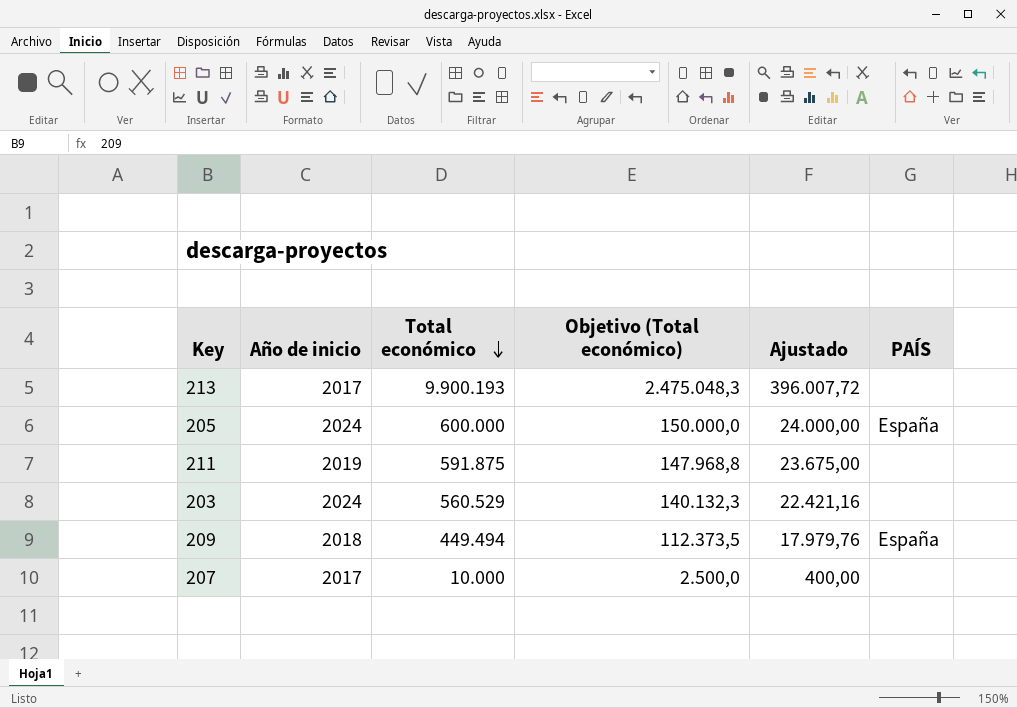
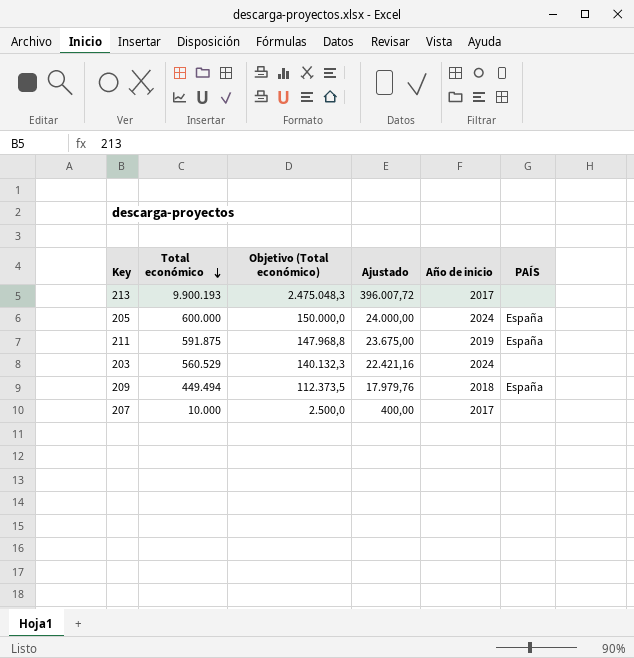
column Año de inicio | position: 2 -> 5
211 | PAÍS: none -> España

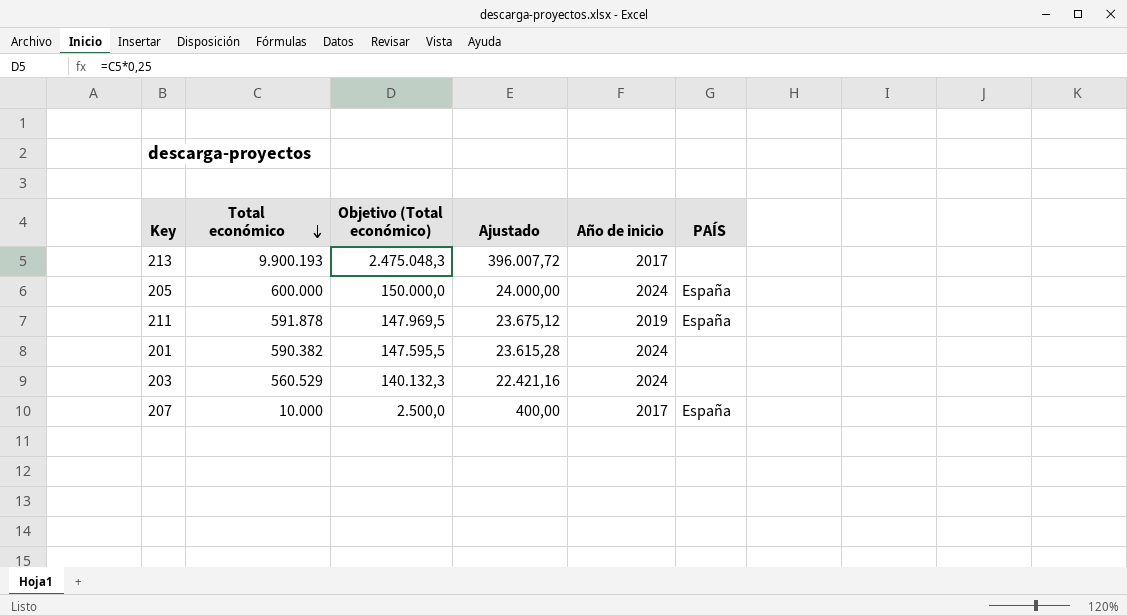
row 209: 449.494 | 112.373,5 | 17.979,76 | 2018 | España -> none
211 | Total económico: 591.875 -> 591.878
211 | Objetivo (Total económico): 147.968,8 -> 147.969,5
211 | Ajustado: 23.675,00 -> 23.675,12
row 201: none -> 590.382 | 147.595,5 | 23.615,28 | 2024 | none
207 | PAÍS: none -> España

